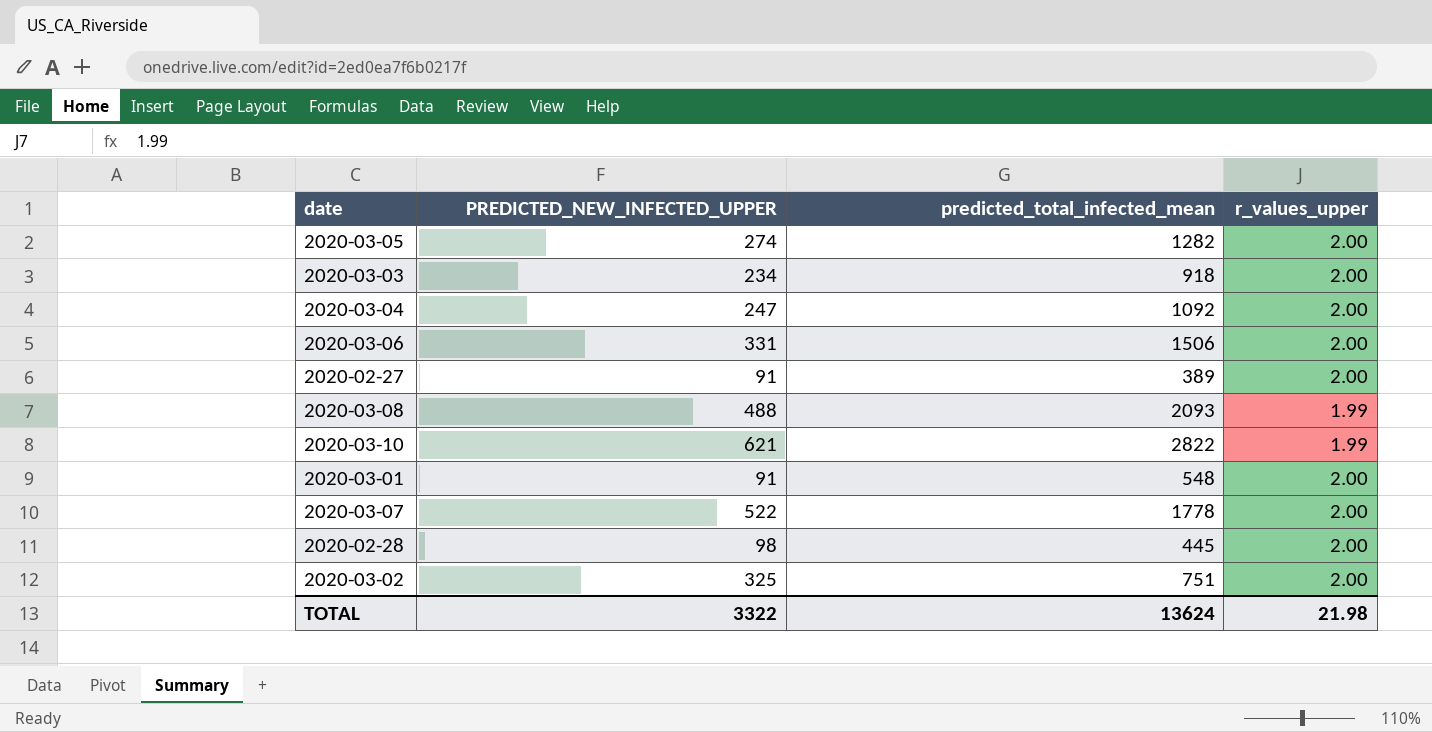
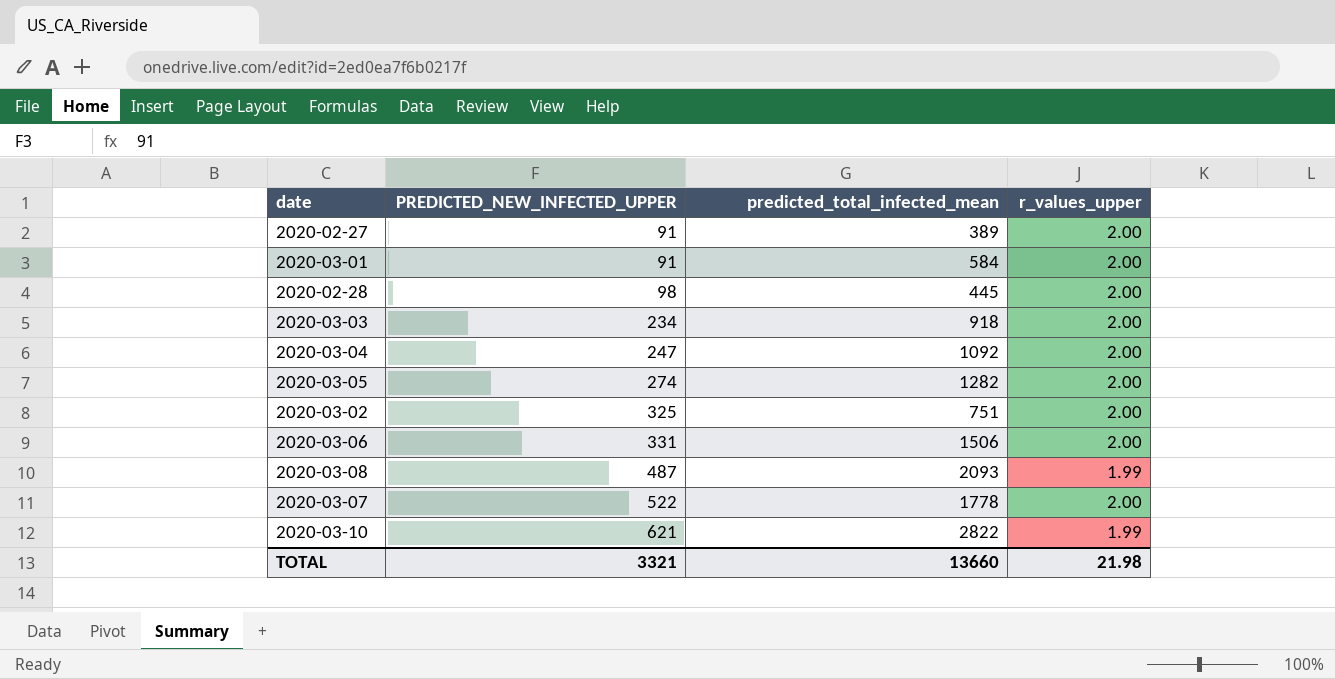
row order: none -> PREDICTED_NEW_INFECTED_UPPER ascending
2020-03-01 | predicted_total_infected_mean: 548 -> 584
2020-03-08 | PREDICTED_NEW_INFECTED_UPPER: 488 -> 487
TOTAL | PREDICTED_NEW_INFECTED_UPPER: 3322 -> 3321
TOTAL | predicted_total_infected_mean: 13624 -> 13660

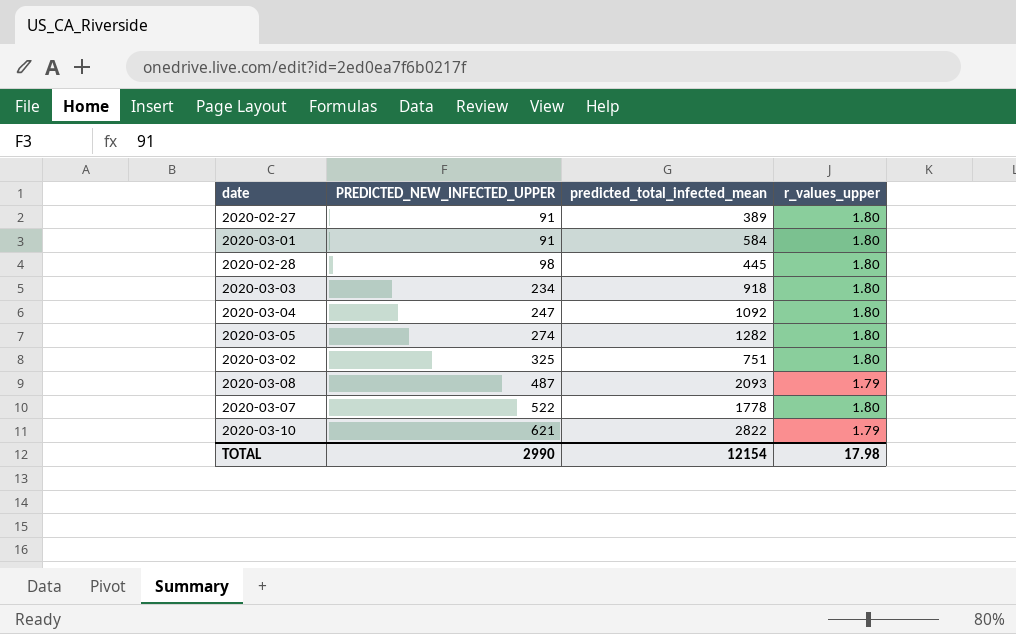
row 2020-03-06: 331 | 1506 | 2.00 -> none
2020-02-27 | r_values_upper: 2.00 -> 1.80
2020-03-01 | r_values_upper: 2.00 -> 1.80
2020-02-28 | r_values_upper: 2.00 -> 1.80
2020-03-03 | r_values_upper: 2.00 -> 1.80
2020-03-04 | r_values_upper: 2.00 -> 1.80
2020-03-05 | r_values_upper: 2.00 -> 1.80
2020-03-02 | r_values_upper: 2.00 -> 1.80
2020-03-08 | r_values_upper: 1.99 -> 1.79
2020-03-07 | r_values_upper: 2.00 -> 1.80
2020-03-10 | r_values_upper: 1.99 -> 1.79
TOTAL | PREDICTED_NEW_INFECTED_UPPER: 3321 -> 2990
TOTAL | predicted_total_infected_mean: 13660 -> 12154
TOTAL | r_values_upper: 21.98 -> 17.98

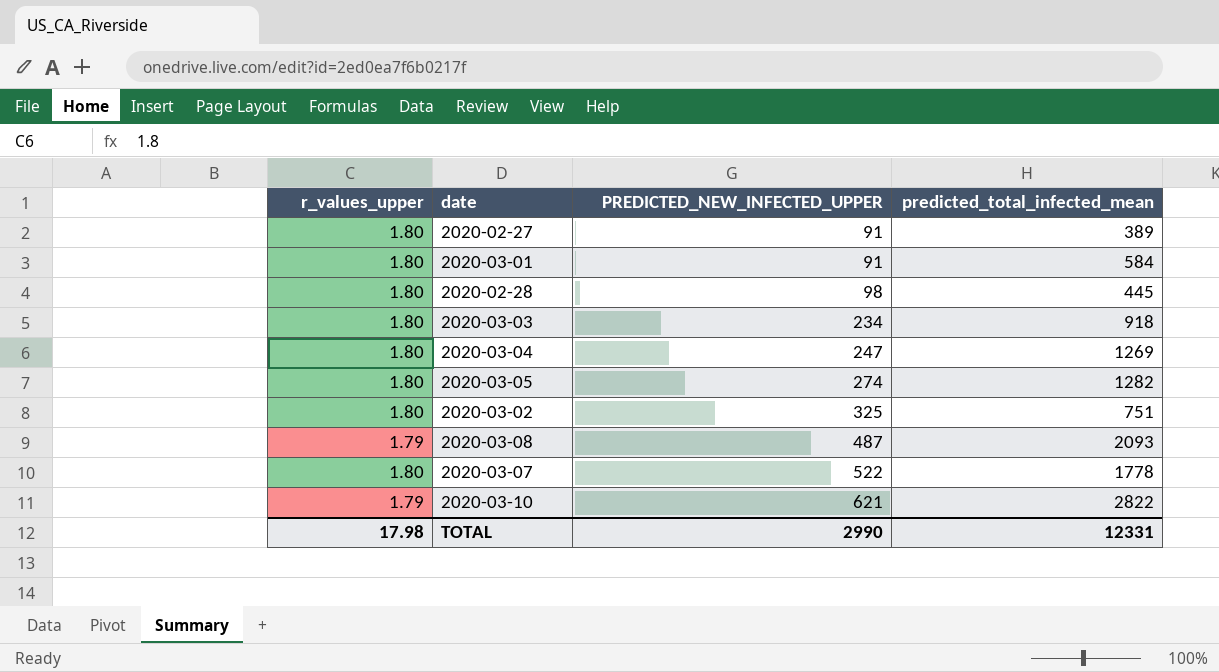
column r_values_upper | position: 4 -> 1
2020-03-04 | predicted_total_infected_mean: 1092 -> 1269
TOTAL | predicted_total_infected_mean: 12154 -> 12331

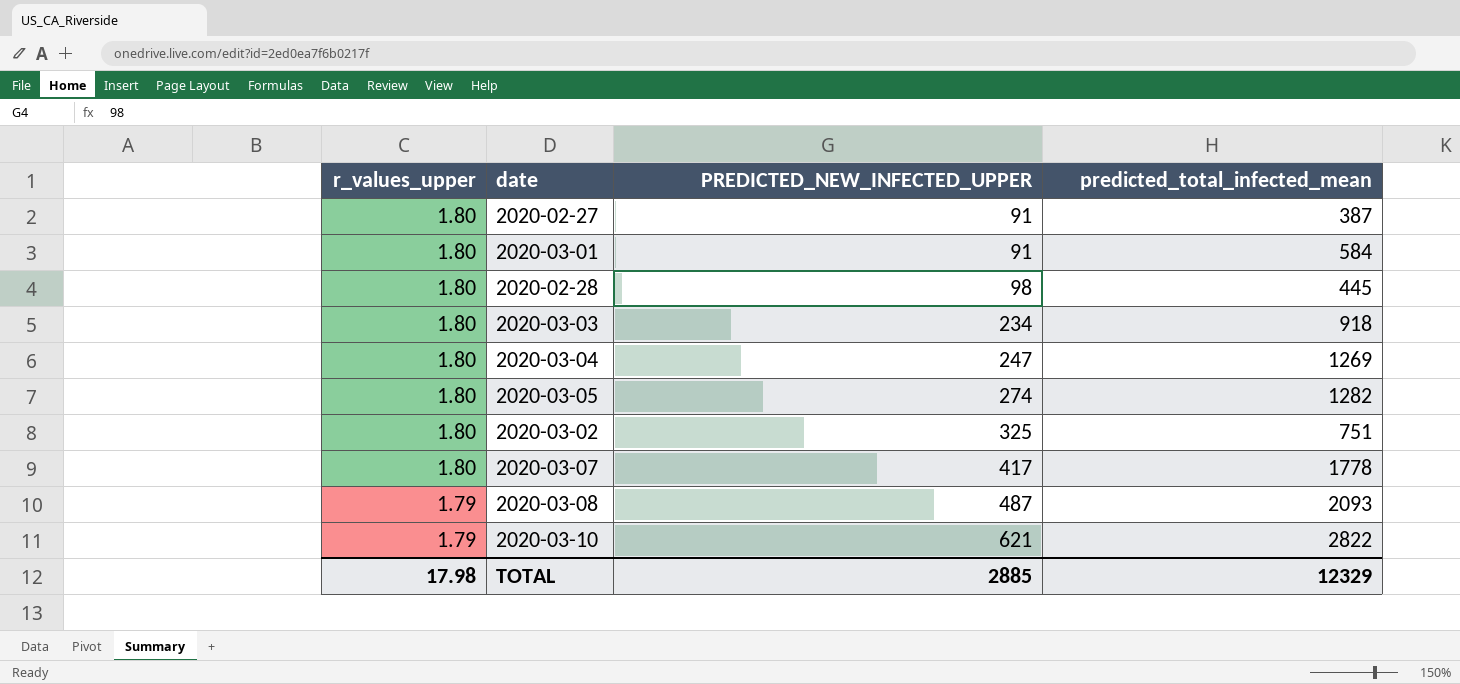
row order: PREDICTED_NEW_INFECTED_UPPER ascending -> r_values_upper descending
2020-02-27 | predicted_total_infected_mean: 389 -> 387
2020-03-07 | PREDICTED_NEW_INFECTED_UPPER: 522 -> 417
TOTAL | PREDICTED_NEW_INFECTED_UPPER: 2990 -> 2885
TOTAL | predicted_total_infected_mean: 12331 -> 12329

